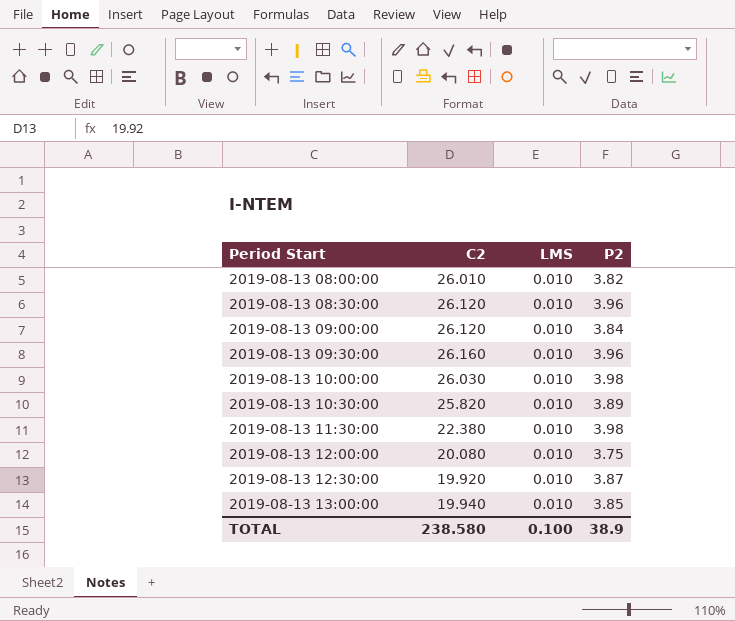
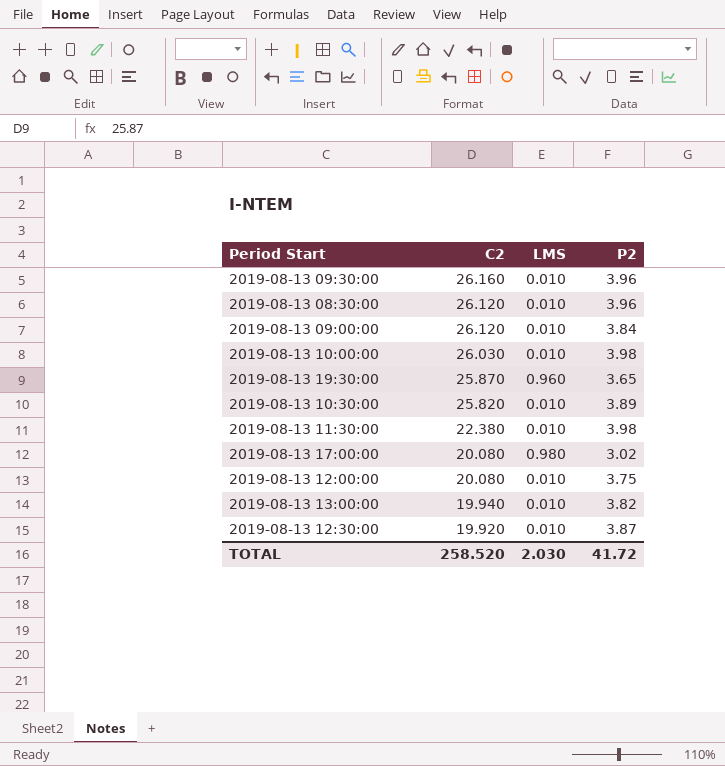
row order: Period Start ascending -> C2 descending
row 2019-08-13 08:00:00: 26.010 | 0.010 | 3.82 -> none
row 2019-08-13 19:30:00: none -> 25.870 | 0.960 | 3.65
row 2019-08-13 17:00:00: none -> 20.080 | 0.980 | 3.02
2019-08-13 13:00:00 | P2: 3.85 -> 3.82
TOTAL | C2: 238.580 -> 258.520
TOTAL | LMS: 0.100 -> 2.030
TOTAL | P2: 38.9 -> 41.72

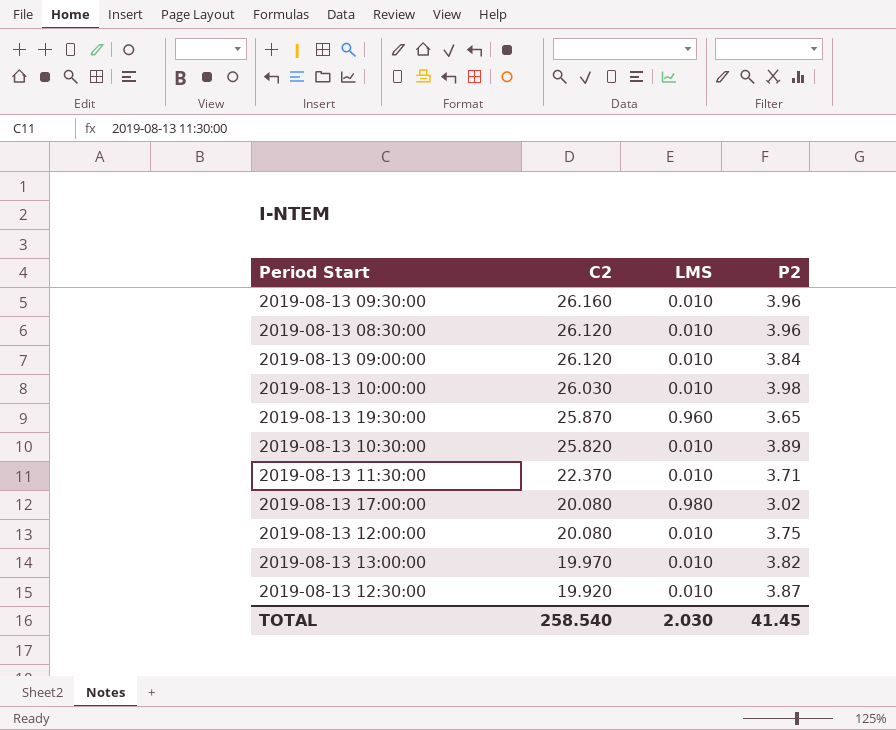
2019-08-13 11:30:00 | C2: 22.380 -> 22.370
2019-08-13 11:30:00 | P2: 3.98 -> 3.71
2019-08-13 13:00:00 | C2: 19.940 -> 19.970
TOTAL | C2: 258.520 -> 258.540
TOTAL | P2: 41.72 -> 41.45

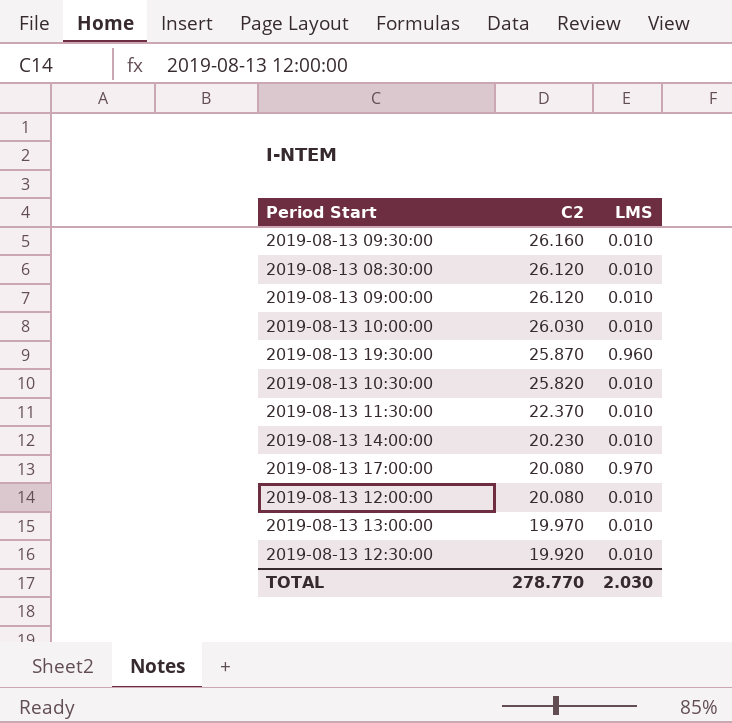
column P2 | position: 4 -> none
row 2019-08-13 14:00:00: none -> 20.230 | 0.010
2019-08-13 17:00:00 | LMS: 0.980 -> 0.970
TOTAL | C2: 258.540 -> 278.770

